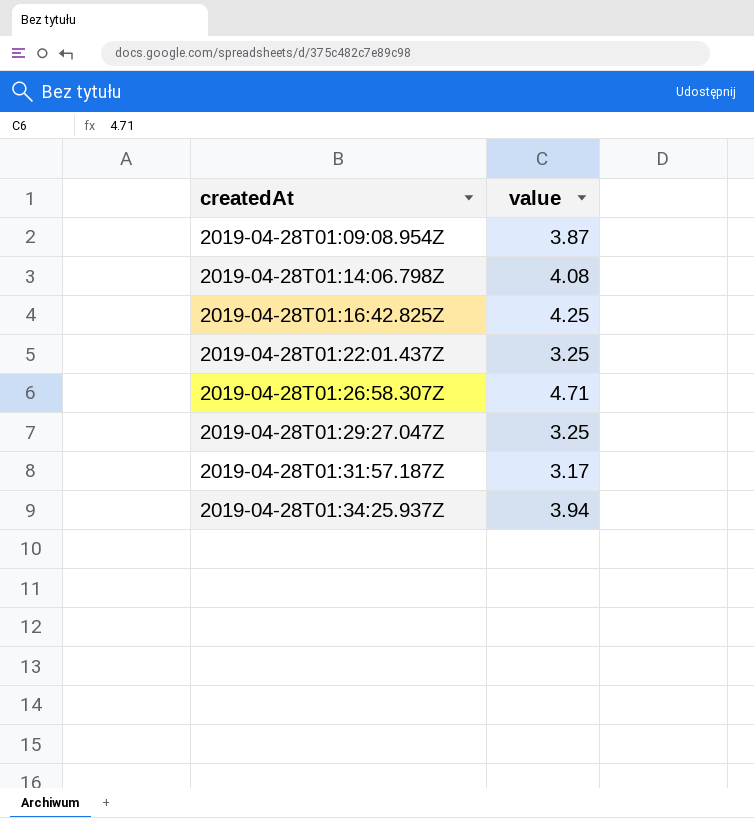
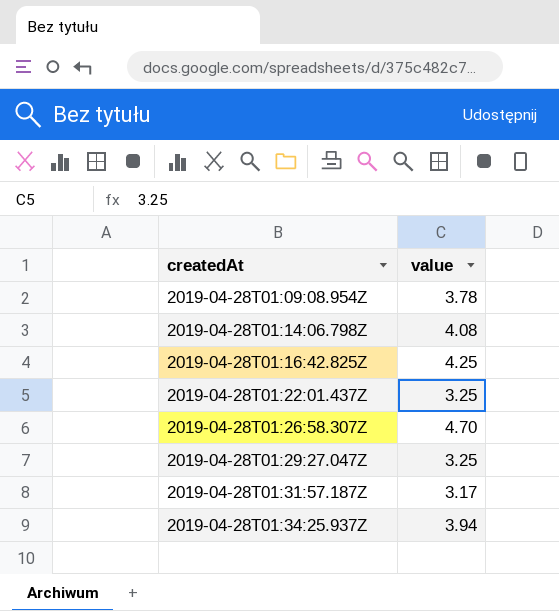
2019-04-28T01:09:08.954Z | value: 3.87 -> 3.78
2019-04-28T01:26:58.307Z | value: 4.71 -> 4.70

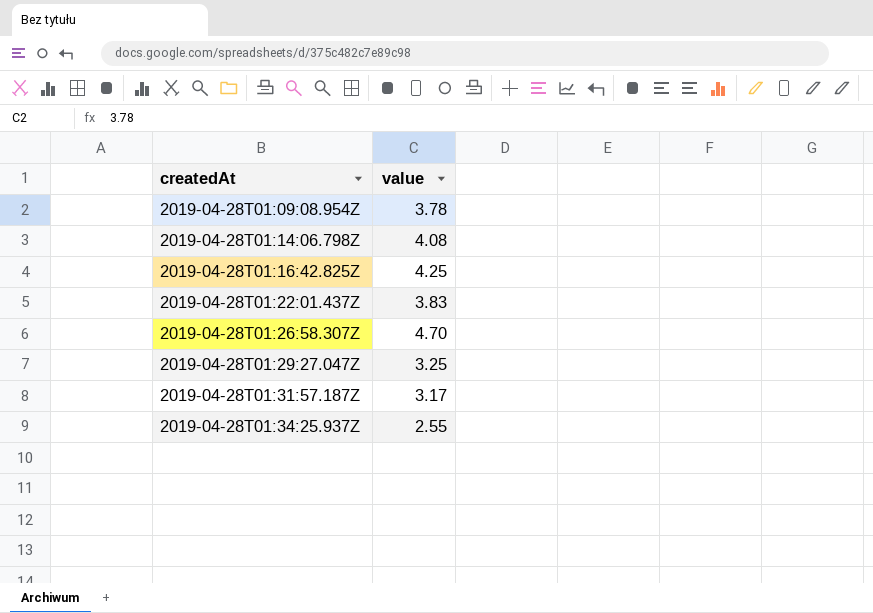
2019-04-28T01:22:01.437Z | value: 3.25 -> 3.83
2019-04-28T01:34:25.937Z | value: 3.94 -> 2.55

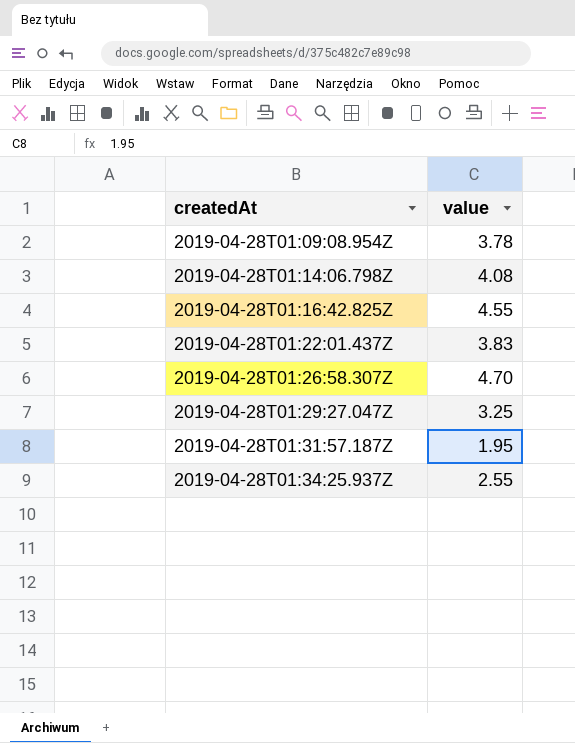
2019-04-28T01:16:42.825Z | value: 4.25 -> 4.55
2019-04-28T01:31:57.187Z | value: 3.17 -> 1.95

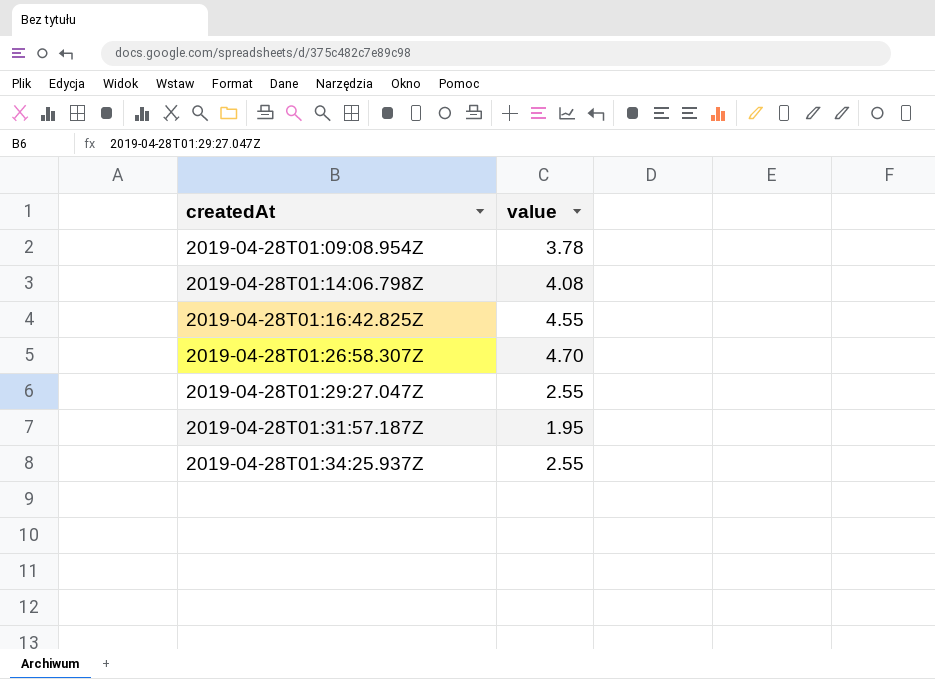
row 2019-04-28T01:22:01.437Z: 3.83 -> none
2019-04-28T01:29:27.047Z | value: 3.25 -> 2.55

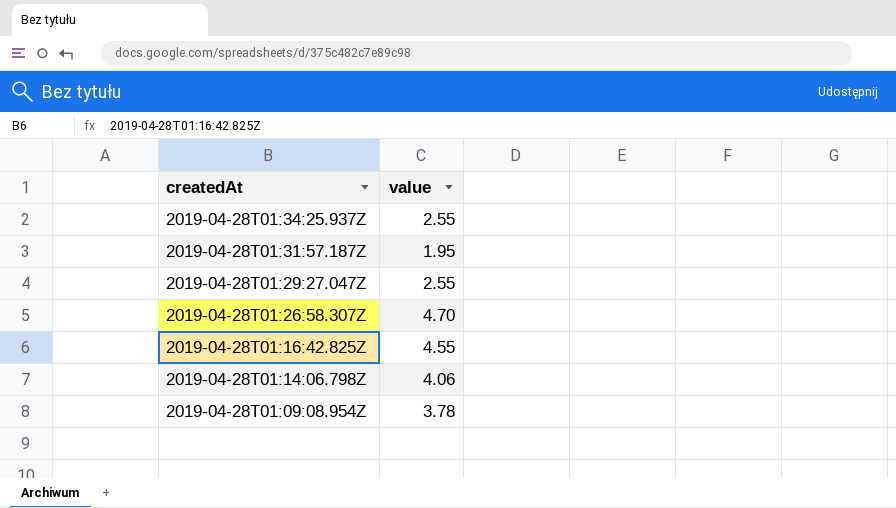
row order: createdAt ascending -> createdAt descending
2019-04-28T01:14:06.798Z | value: 4.08 -> 4.06

